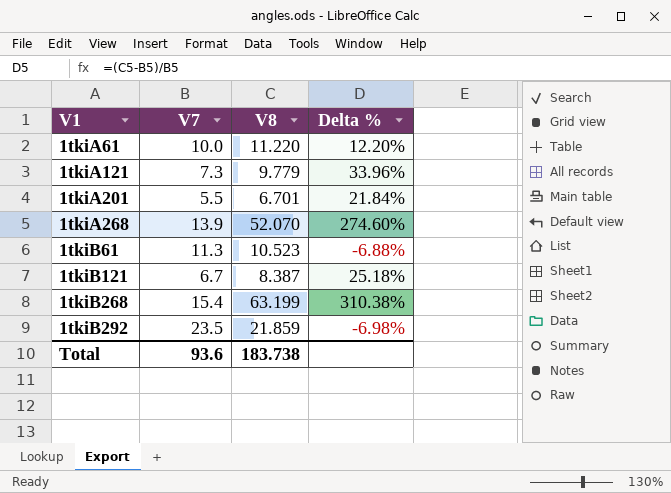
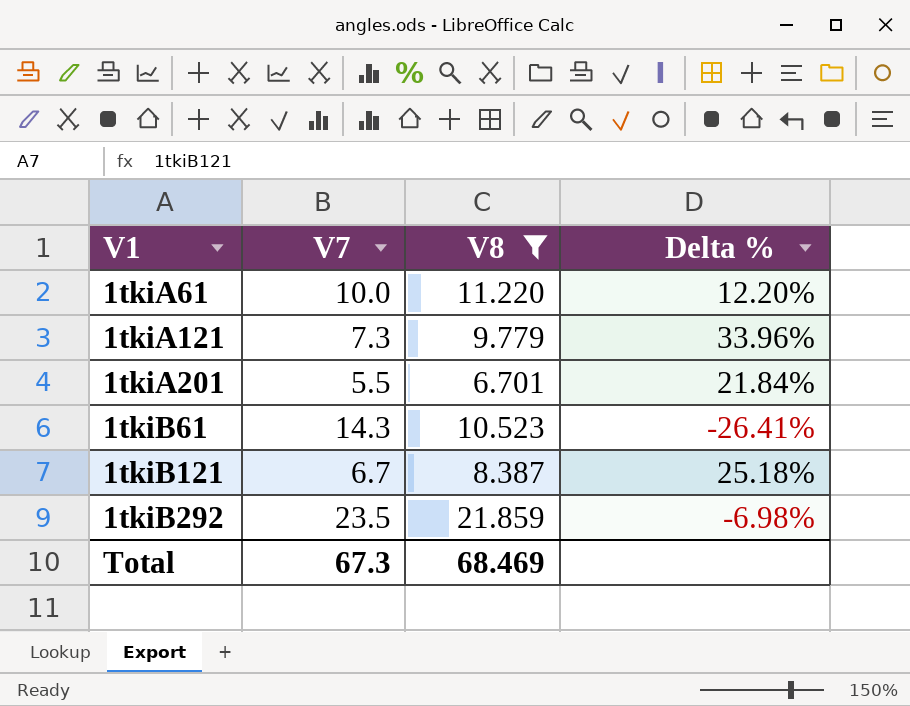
filter: none -> V8 <= 21.859
1tkiB61 | V7: 11.3 -> 14.3
1tkiB61 | Delta %: -6.88% -> -26.41%
Total | V7: 93.6 -> 67.3
Total | V8: 183.738 -> 68.469

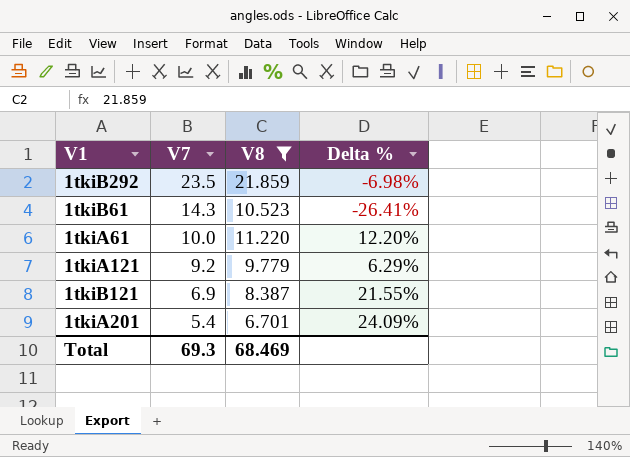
row order: V1 ascending -> V7 descending
1tkiA121 | V7: 7.3 -> 9.2
1tkiA121 | Delta %: 33.96% -> 6.29%
1tkiB121 | V7: 6.7 -> 6.9
1tkiB121 | Delta %: 25.18% -> 21.55%
1tkiA201 | V7: 5.5 -> 5.4
1tkiA201 | Delta %: 21.84% -> 24.09%
Total | V7: 67.3 -> 69.3

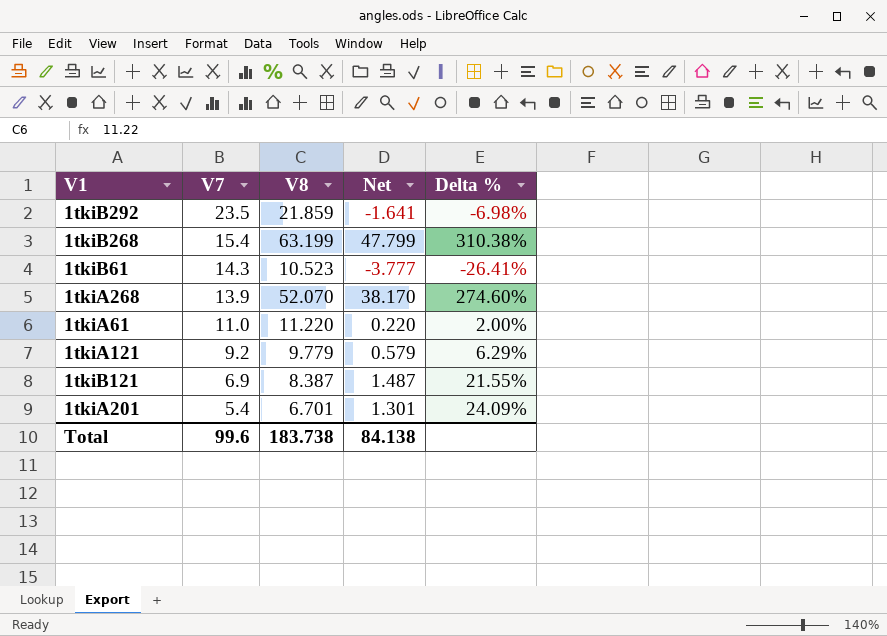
filter: V8 <= 21.859 -> none
column Net | formula: none -> [V8] - [V7]
1tkiA61 | V7: 10.0 -> 11.0
1tkiA61 | Delta %: 12.20% -> 2.00%
Total | V7: 69.3 -> 99.6
Total | V8: 68.469 -> 183.738

